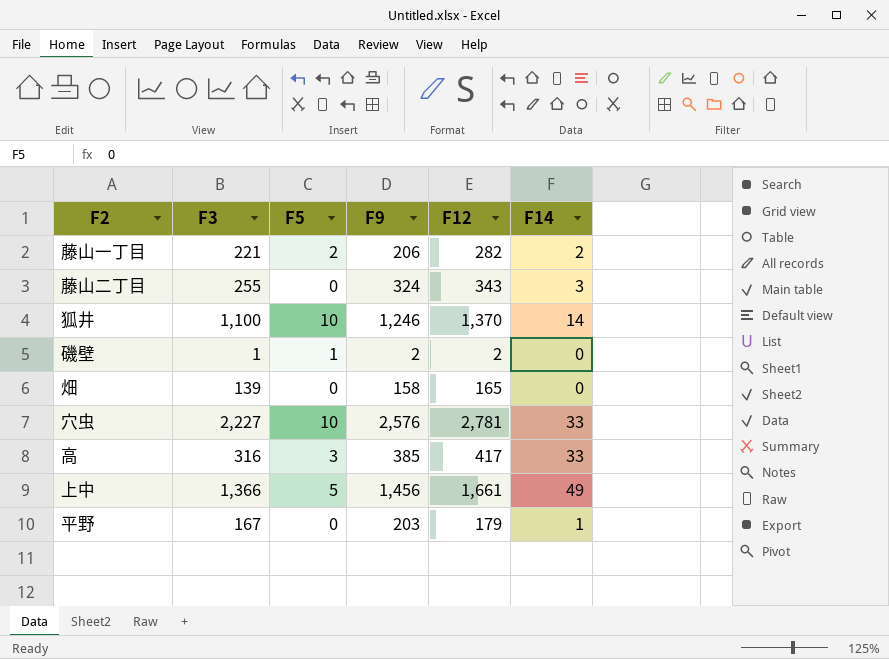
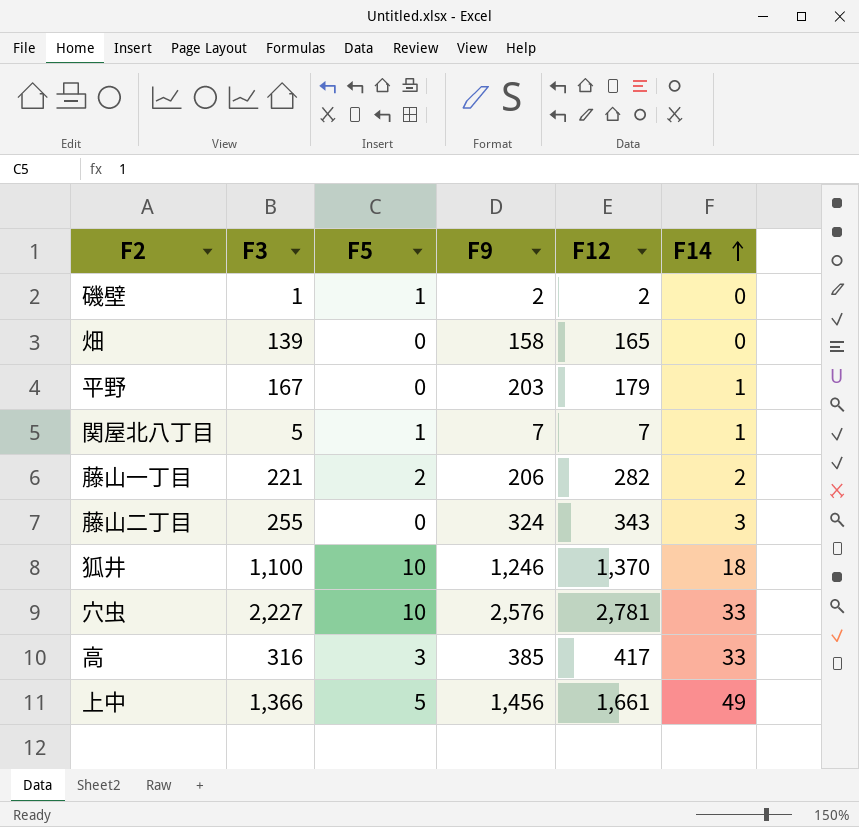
row order: none -> F14 ascending
row 関屋北八丁目: none -> 5 | 1 | 7 | 7 | 1
狐井 | F14: 14 -> 18

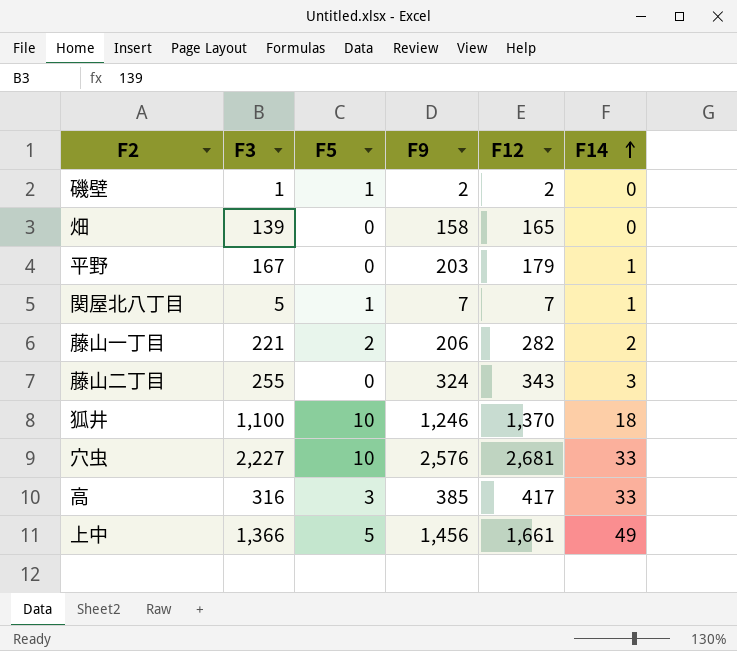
穴虫 | F12: 2,781 -> 2,681

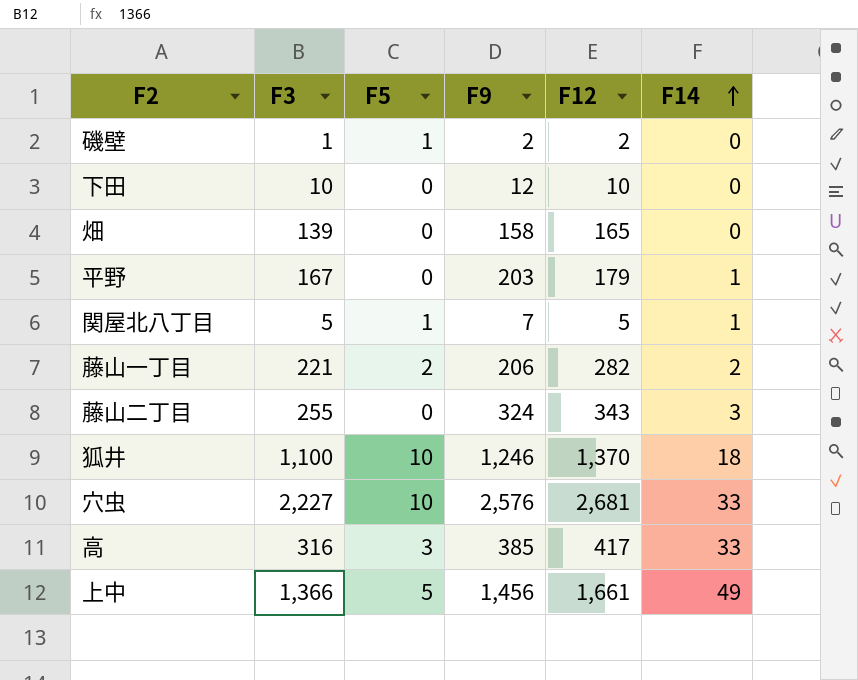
row 下田: none -> 10 | 0 | 12 | 10 | 0
関屋北八丁目 | F12: 7 -> 5

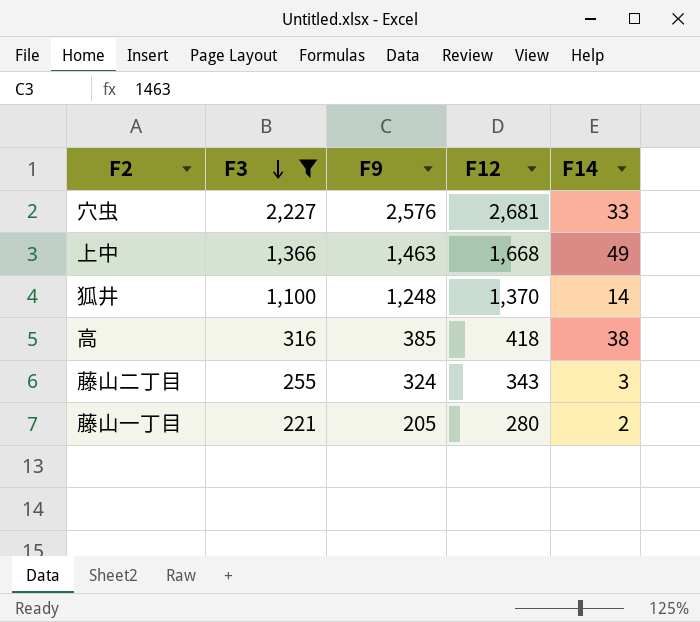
filter: none -> F3 >= 221
row order: F14 ascending -> F3 descending
column F5 | position: 3 -> none
上中 | F9: 1,456 -> 1,463
上中 | F12: 1,661 -> 1,668
狐井 | F9: 1,246 -> 1,248
狐井 | F14: 18 -> 14
高 | F12: 417 -> 418
高 | F14: 33 -> 38
藤山一丁目 | F9: 206 -> 205
藤山一丁目 | F12: 282 -> 280

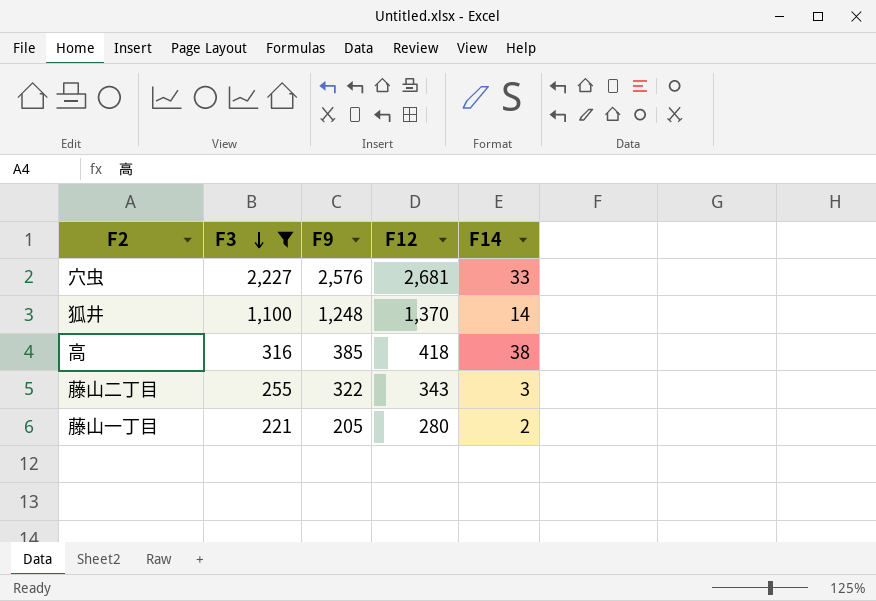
row 上中: 1,366 | 1,463 | 1,668 | 49 -> none
藤山二丁目 | F9: 324 -> 322

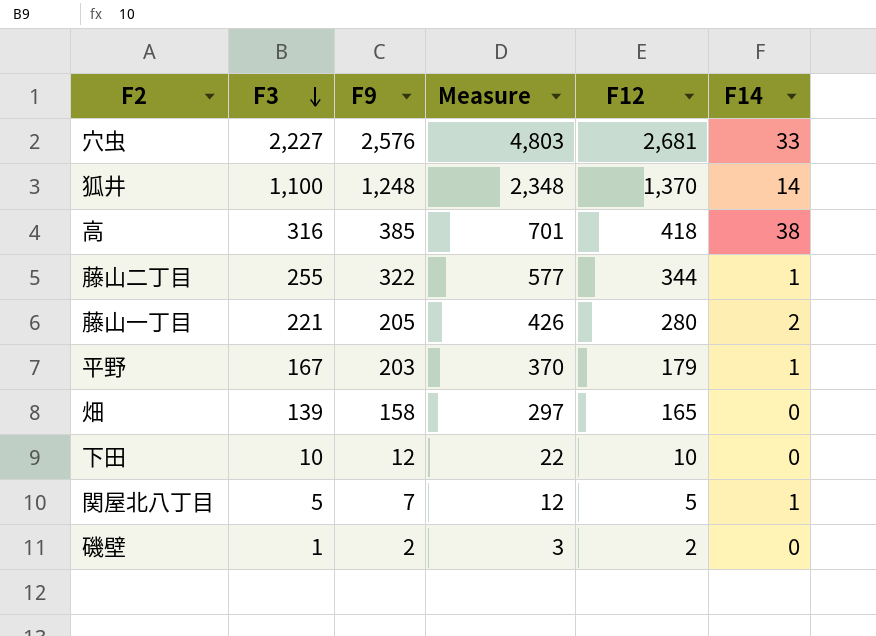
filter: F3 >= 221 -> none
column Measure | formula: none -> [F3] + [F9]
藤山二丁目 | F12: 343 -> 344
藤山二丁目 | F14: 3 -> 1

